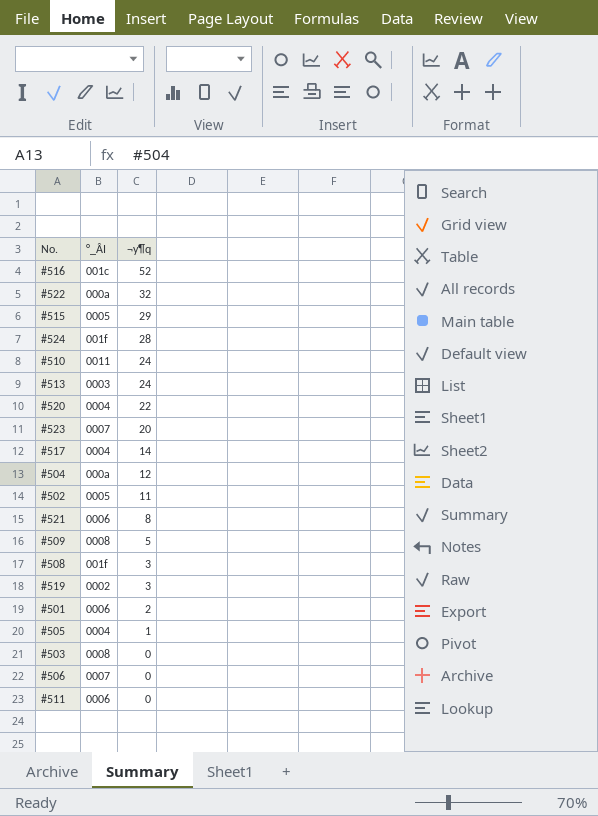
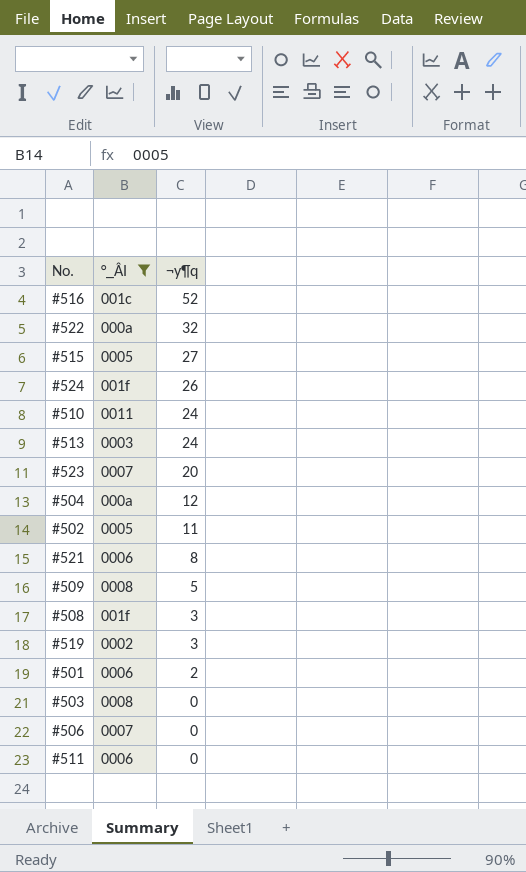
filter: none -> °_ÂI != 0004
#515 | ¬y¶q: 29 -> 27
#524 | ¬y¶q: 28 -> 26

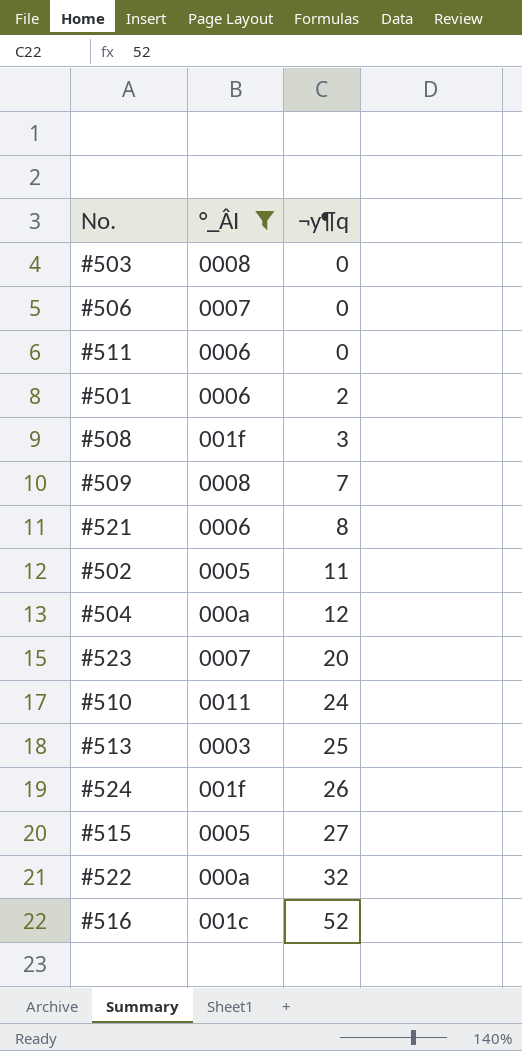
row order: ¬y¶q descending -> ¬y¶q ascending
row #519: 0002 | 3 -> none
#509 | ¬y¶q: 5 -> 7
#513 | ¬y¶q: 24 -> 25

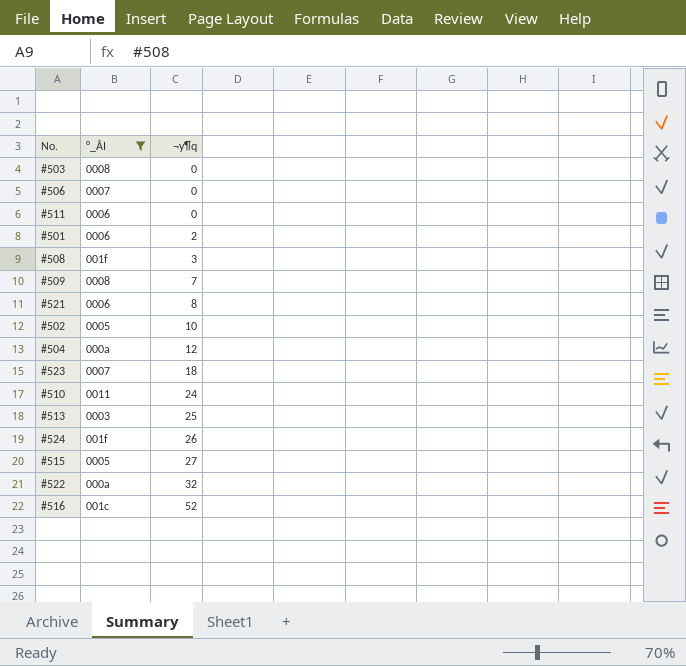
#502 | ¬y¶q: 11 -> 10
#523 | ¬y¶q: 20 -> 18

